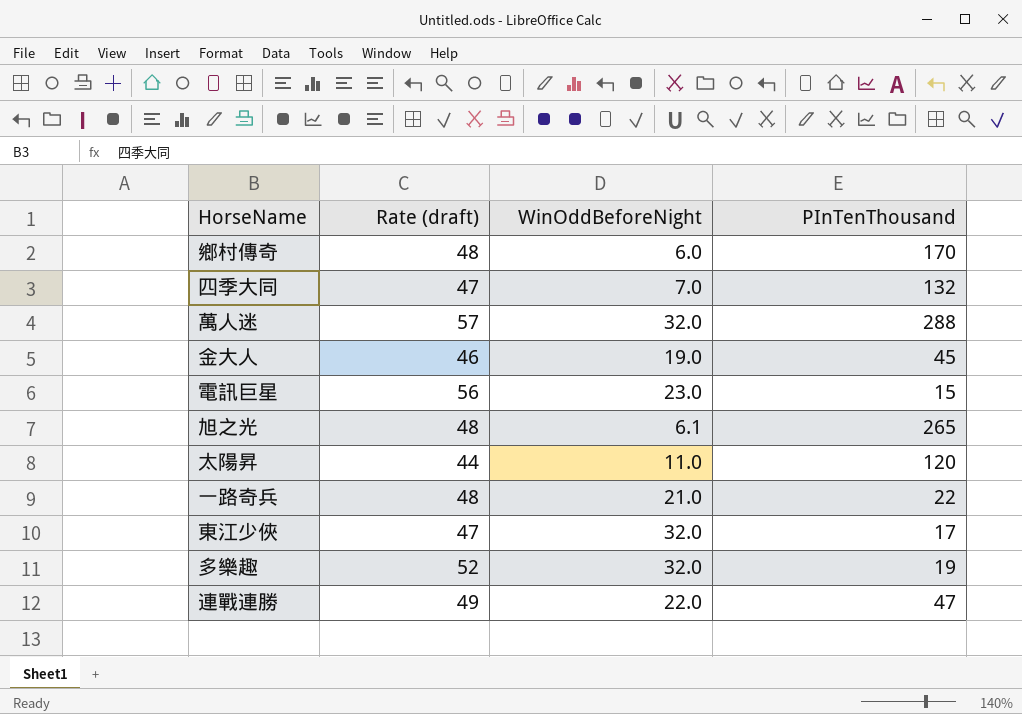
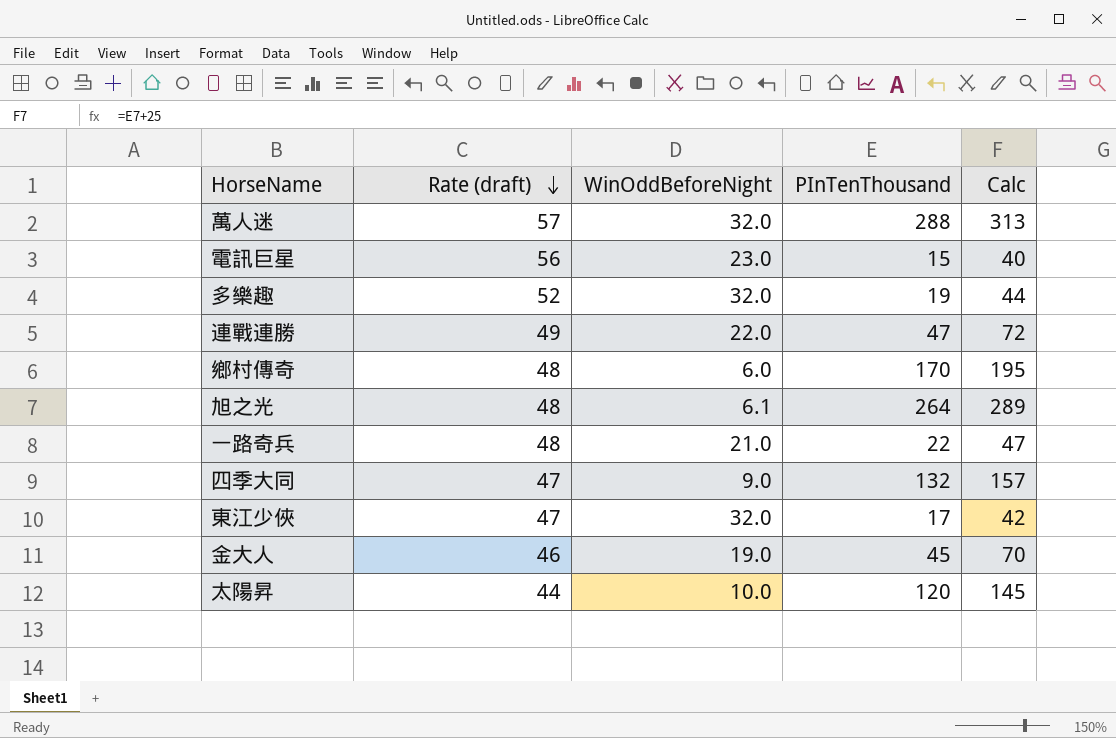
row order: none -> Rate (draft) descending
column Calc | formula: none -> [PInTenThousand] + 25
旭之光 | PInTenThousand: 265 -> 264
四季大同 | WinOddBeforeNight: 7.0 -> 9.0
太陽昇 | WinOddBeforeNight: 11.0 -> 10.0

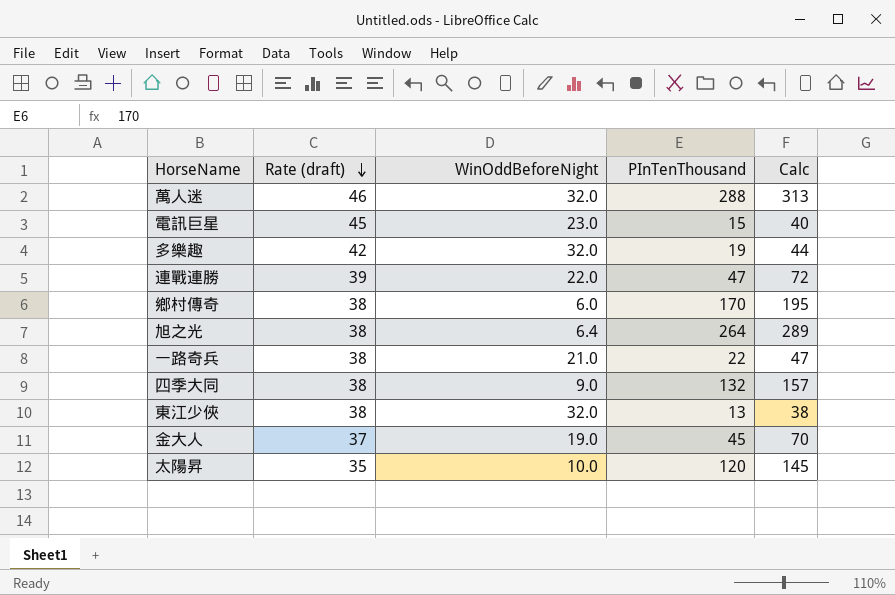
萬人迷 | Rate (draft): 57 -> 46
電訊巨星 | Rate (draft): 56 -> 45
多樂趣 | Rate (draft): 52 -> 42
連戰連勝 | Rate (draft): 49 -> 39
鄉村傳奇 | Rate (draft): 48 -> 38
旭之光 | Rate (draft): 48 -> 38
旭之光 | WinOddBeforeNight: 6.1 -> 6.4
一路奇兵 | Rate (draft): 48 -> 38
四季大同 | Rate (draft): 47 -> 38
東江少俠 | Rate (draft): 47 -> 38
東江少俠 | PInTenThousand: 17 -> 13
東江少俠 | Calc: 42 -> 38
金大人 | Rate (draft): 46 -> 37
太陽昇 | Rate (draft): 44 -> 35

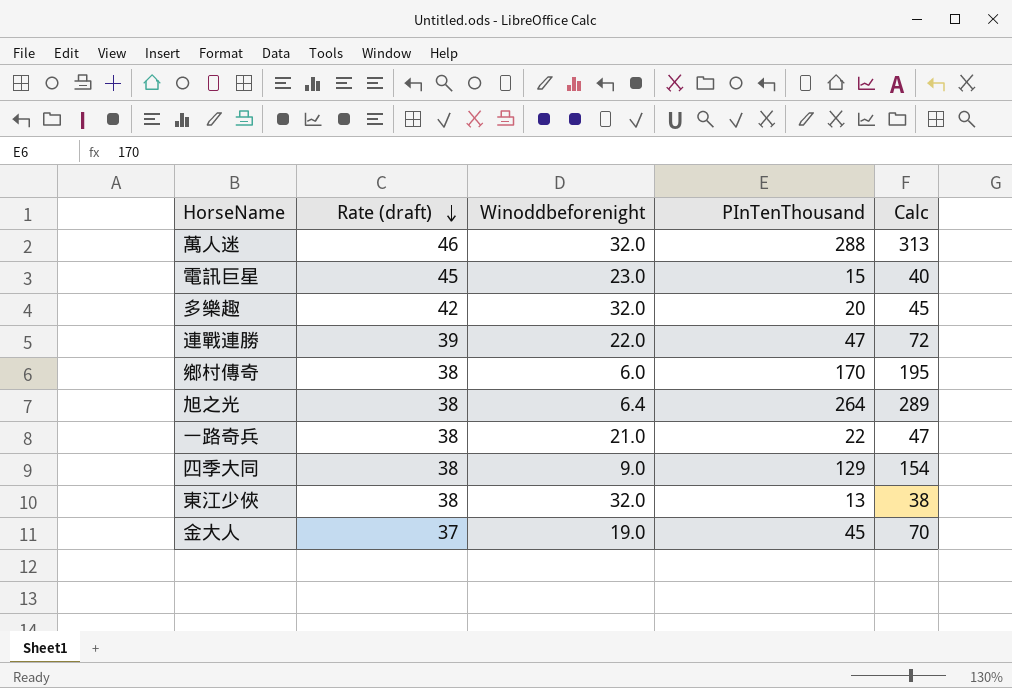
column name: WinOddBeforeNight -> Winoddbeforenight
row 太陽昇: 35 | 10.0 | 120 | 145 -> none
多樂趣 | PInTenThousand: 19 -> 20
多樂趣 | Calc: 44 -> 45
四季大同 | PInTenThousand: 132 -> 129
四季大同 | Calc: 157 -> 154

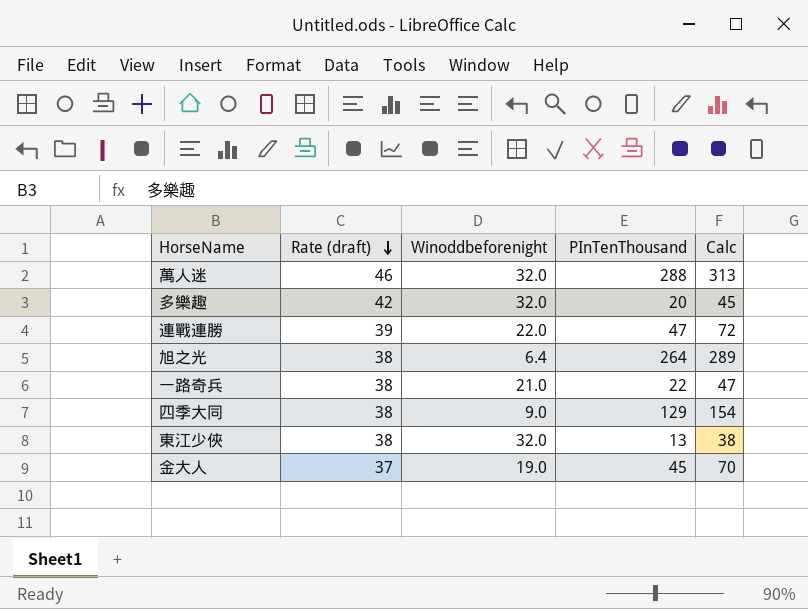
row 電訊巨星: 45 | 23.0 | 15 | 40 -> none
row 鄉村傳奇: 38 | 6.0 | 170 | 195 -> none

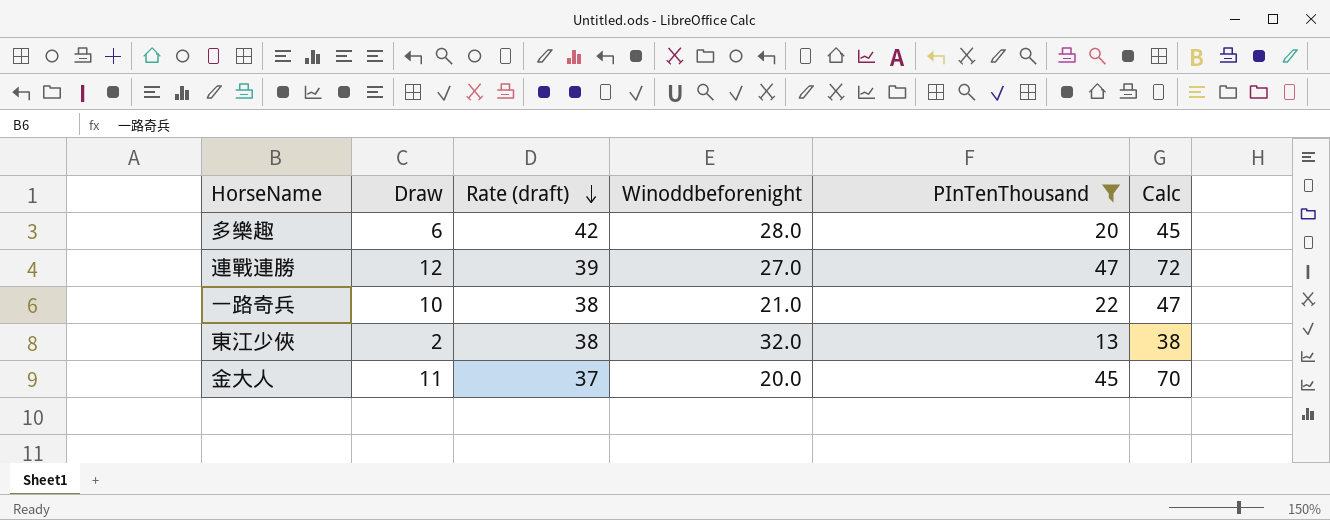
filter: none -> PInTenThousand <= 47
column Draw | position: none -> 2
多樂趣 | Winoddbeforenight: 32.0 -> 28.0
連戰連勝 | Winoddbeforenight: 22.0 -> 27.0
金大人 | Winoddbeforenight: 19.0 -> 20.0

